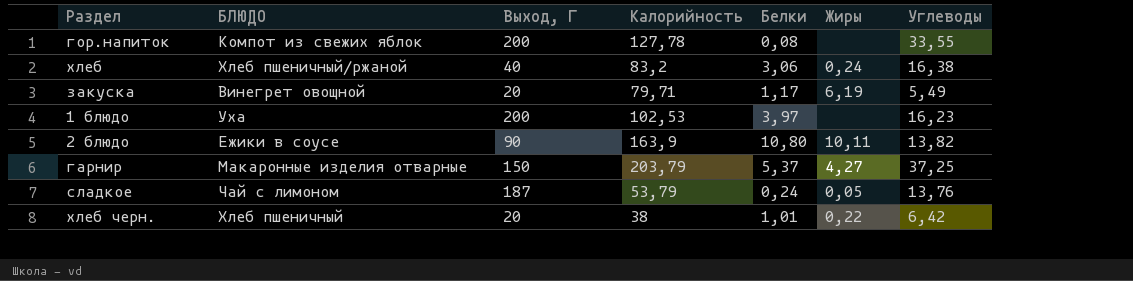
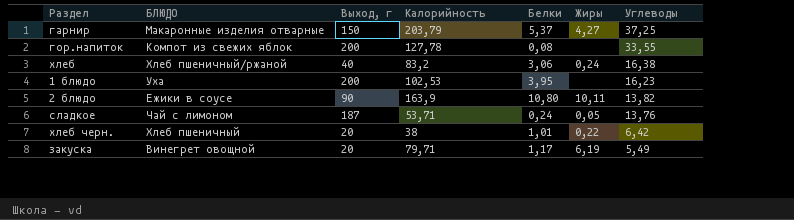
row order: none -> Углеводы descending
column name: Выход, Г -> Выход, г
1 блюдо | Белки: 3,97 -> 3,95
сладкое | Калорийность: 53,79 -> 53,71

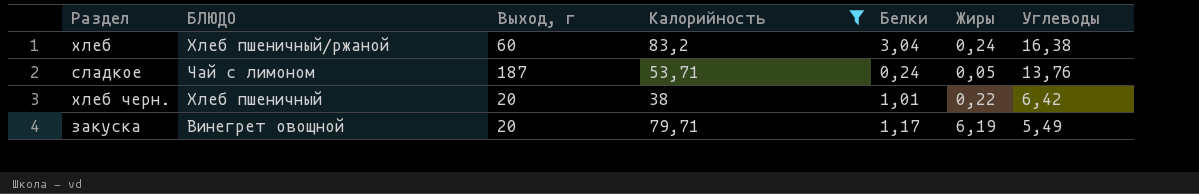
filter: none -> Калорийность <= 83,2
хлеб | Выход, г: 40 -> 60
хлеб | Белки: 3,06 -> 3,04

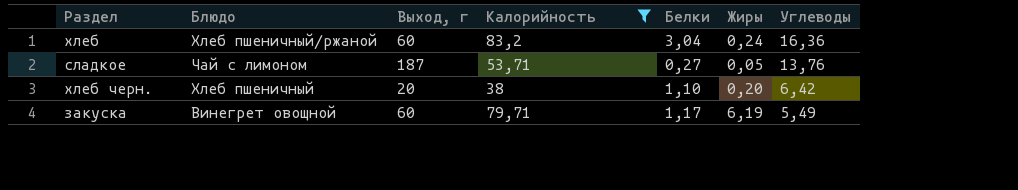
column name: БЛЮДО -> Блюдо
хлеб | Углеводы: 16,38 -> 16,36
сладкое | Белки: 0,24 -> 0,27
хлеб черн. | Белки: 1,01 -> 1,10
хлеб черн. | Жиры: 0,22 -> 0,20
закуска | Выход, г: 20 -> 60

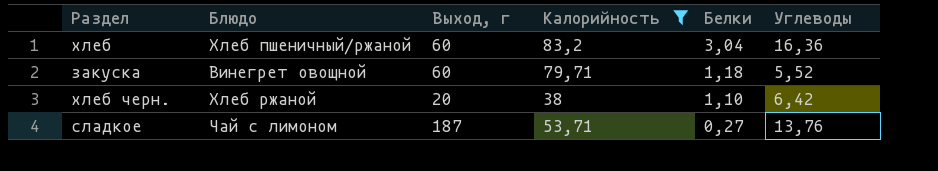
row order: Углеводы descending -> Белки descending
column Жиры | position: 6 -> none
закуска | Белки: 1,17 -> 1,18
закуска | Углеводы: 5,49 -> 5,52
хлеб черн. | Блюдо: Хлеб пшеничный -> Хлеб ржаной

